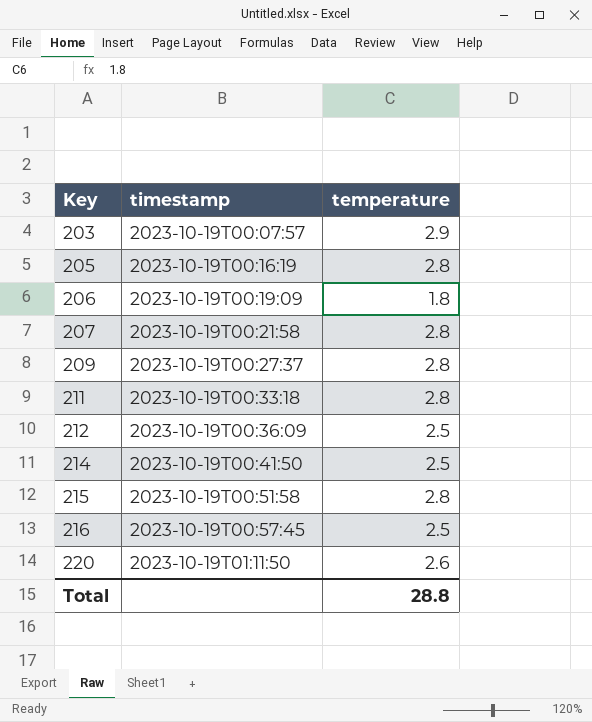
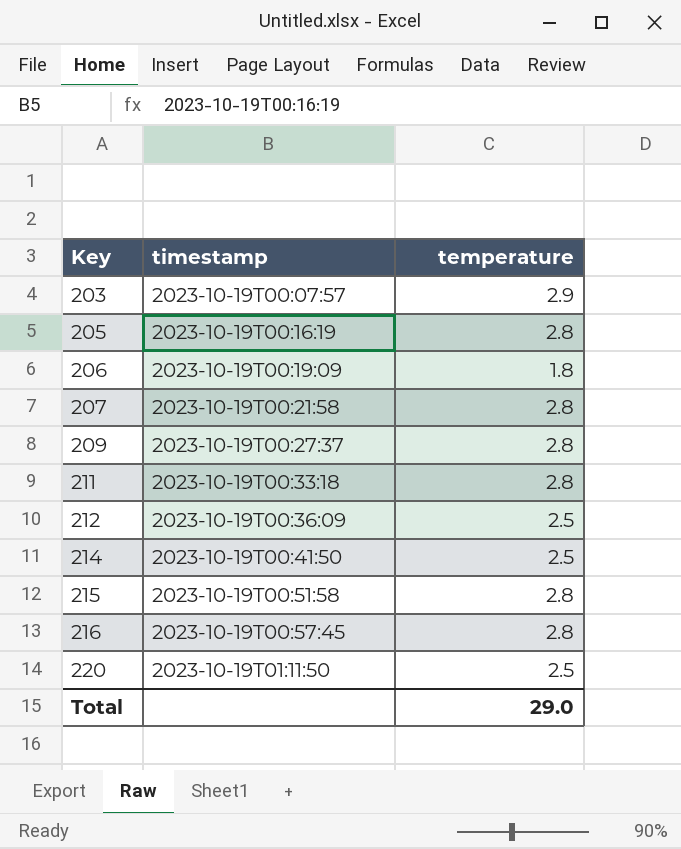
216 | temperature: 2.5 -> 2.8
220 | temperature: 2.6 -> 2.5
Total | temperature: 28.8 -> 29.0

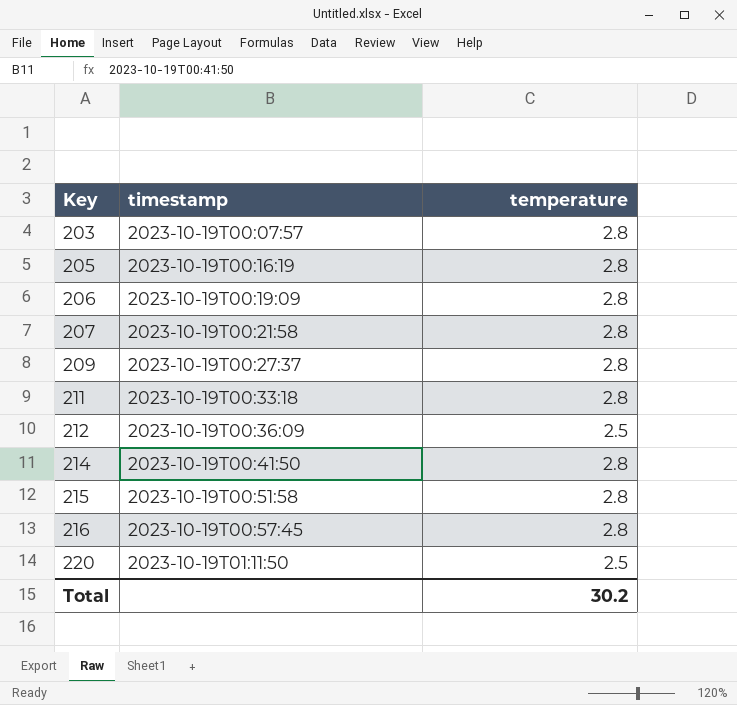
203 | temperature: 2.9 -> 2.8
206 | temperature: 1.8 -> 2.8
214 | temperature: 2.5 -> 2.8
Total | temperature: 29.0 -> 30.2

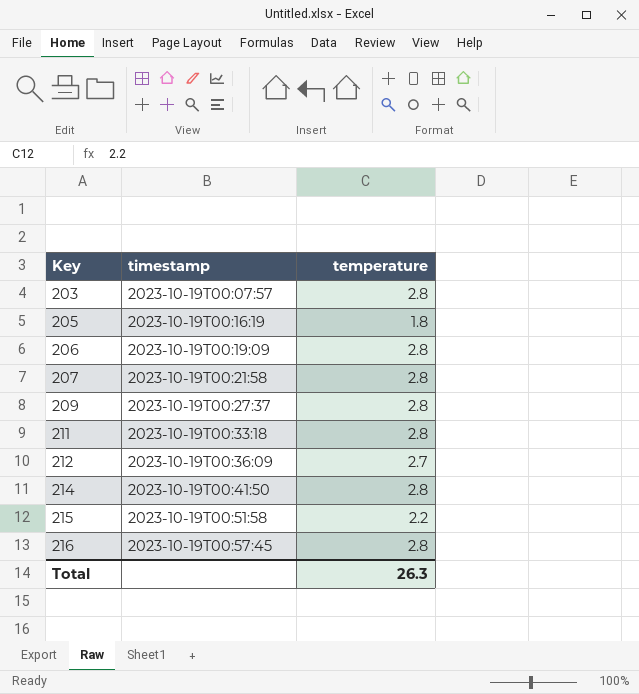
row 220: 2023-10-19T01:11:50 | 2.5 -> none
205 | temperature: 2.8 -> 1.8
212 | temperature: 2.5 -> 2.7
215 | temperature: 2.8 -> 2.2
Total | temperature: 30.2 -> 26.3

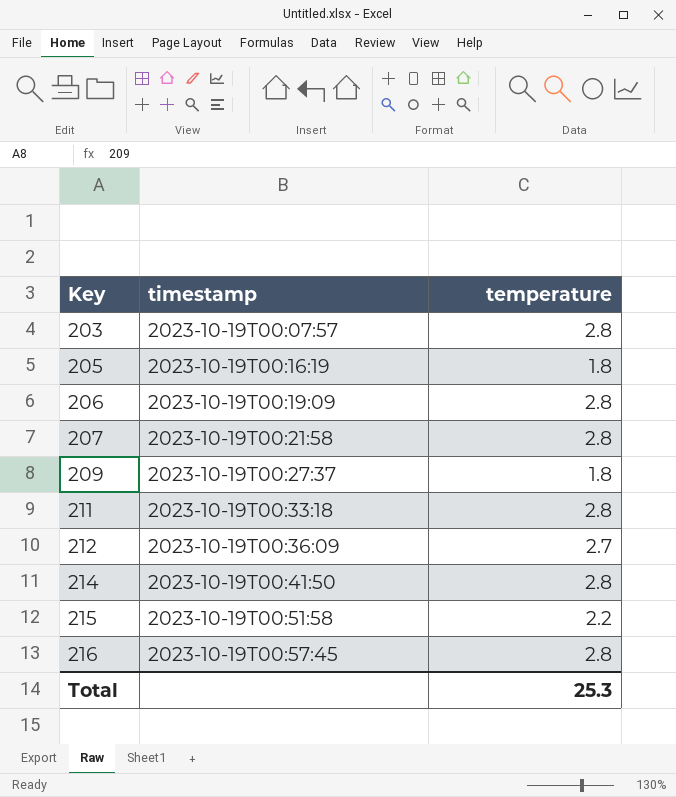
209 | temperature: 2.8 -> 1.8
Total | temperature: 26.3 -> 25.3

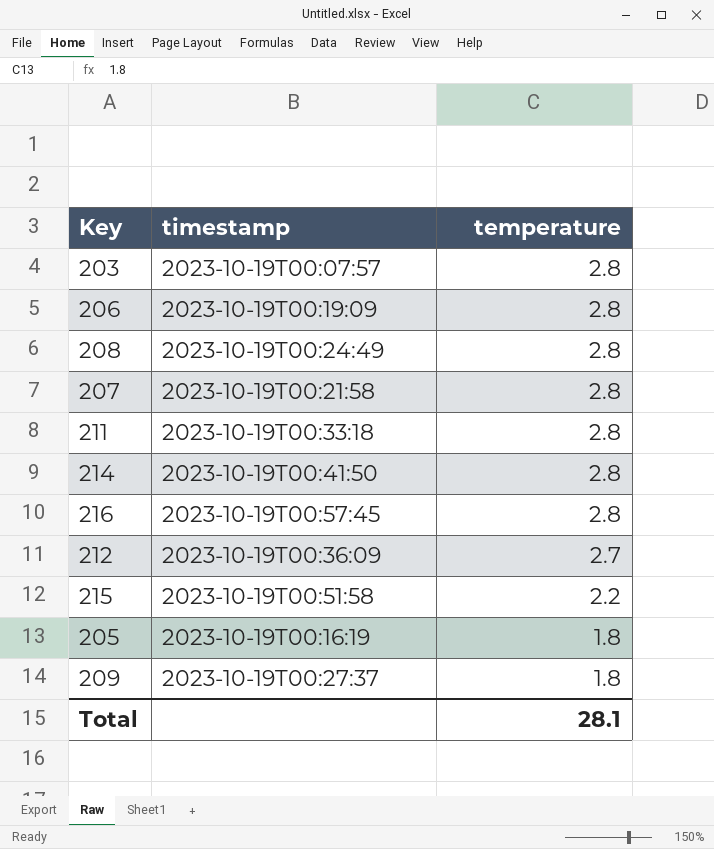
row order: Key ascending -> temperature descending
row 208: none -> 2023-10-19T00:24:49 | 2.8
Total | temperature: 25.3 -> 28.1

